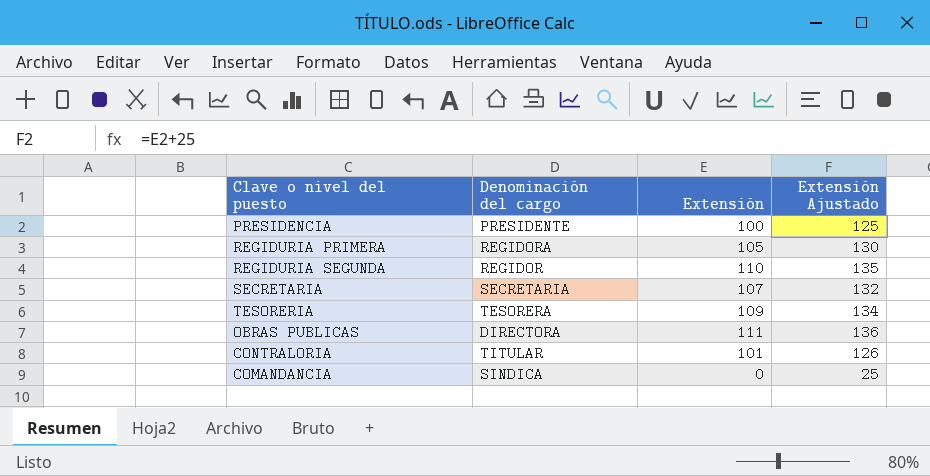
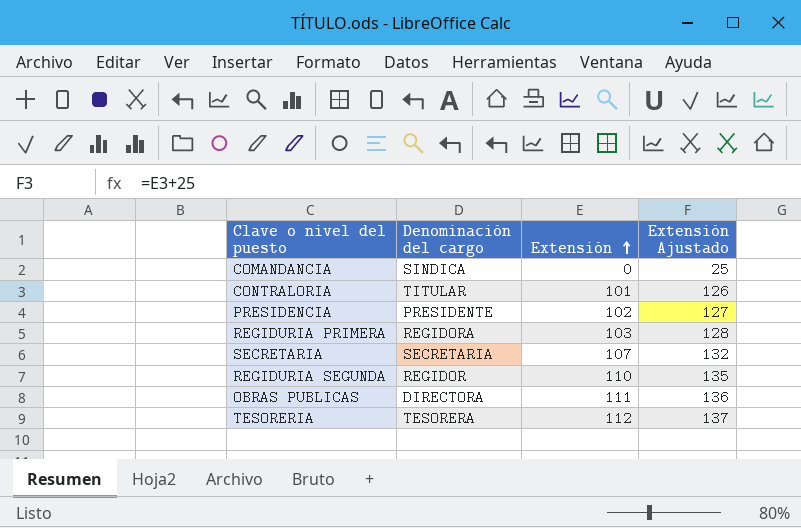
row order: none -> Extensión ascending
PRESIDENCIA | Extensión: 100 -> 102
PRESIDENCIA | Extensión Ajustado: 125 -> 127
REGIDURIA PRIMERA | Extensión: 105 -> 103
REGIDURIA PRIMERA | Extensión Ajustado: 130 -> 128
TESORERIA | Extensión: 109 -> 112
TESORERIA | Extensión Ajustado: 134 -> 137

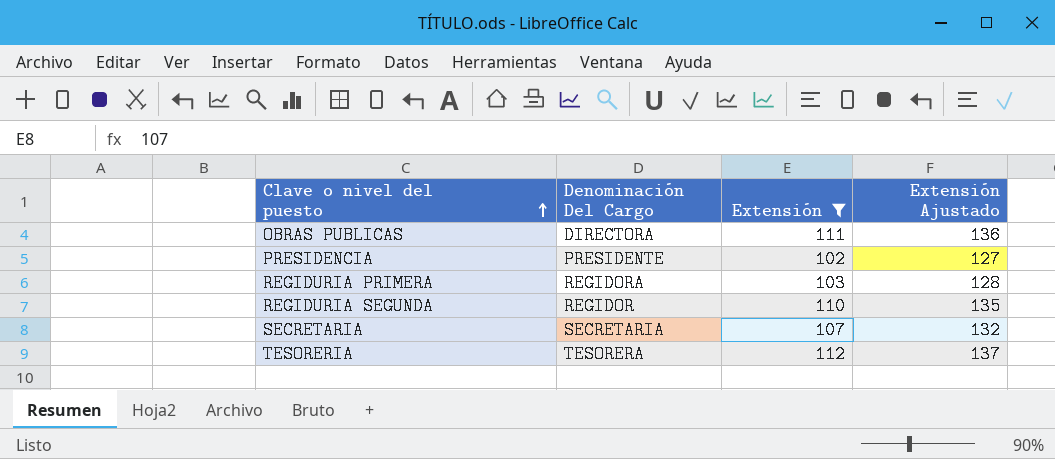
filter: none -> Extensión >= 102
row order: Extensión ascending -> Clave o nivel del puesto ascending
column name: Denominación del cargo -> Denominación Del Cargo

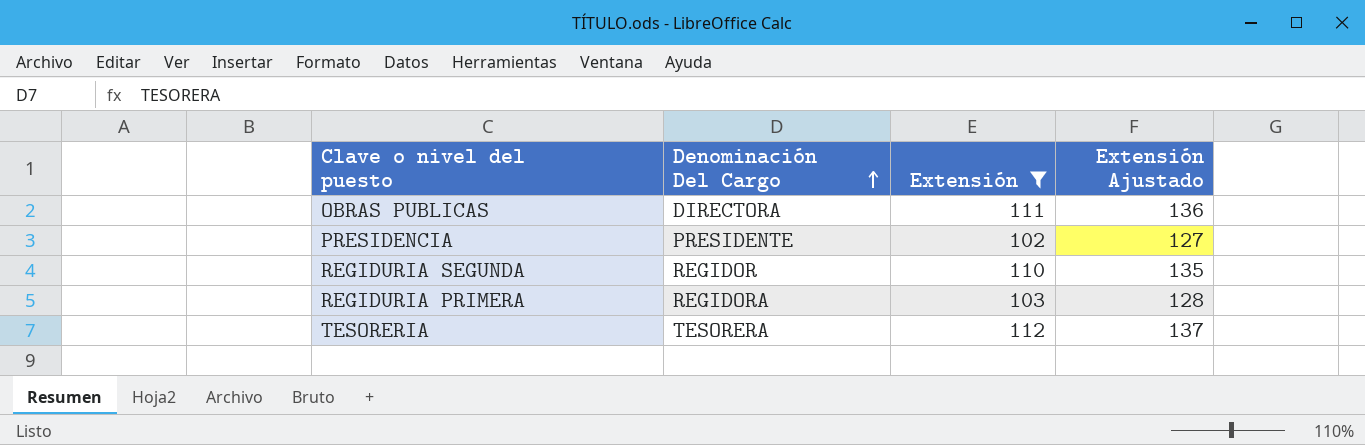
row order: Clave o nivel del puesto ascending -> Denominación Del Cargo ascending
row SECRETARIA: SECRETARIA | 107 | 132 -> none

